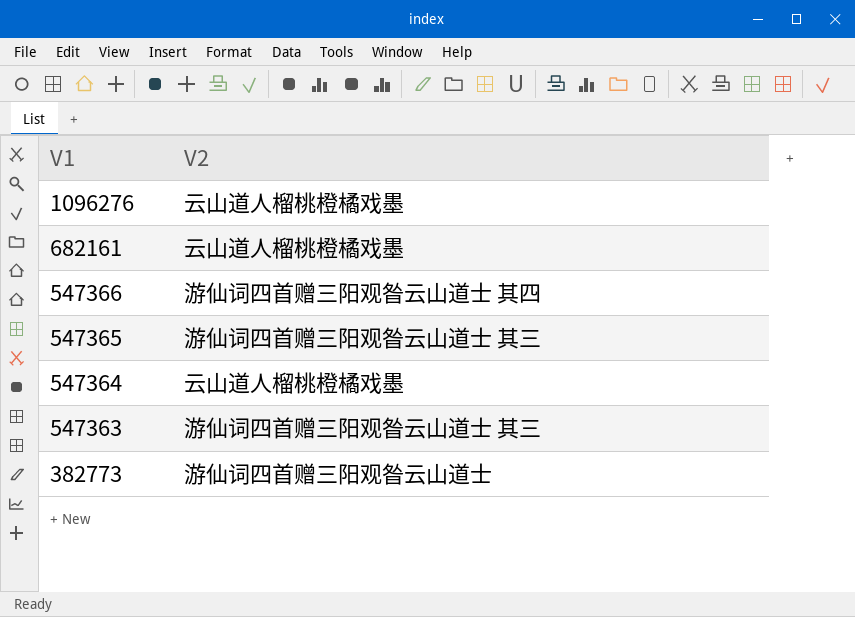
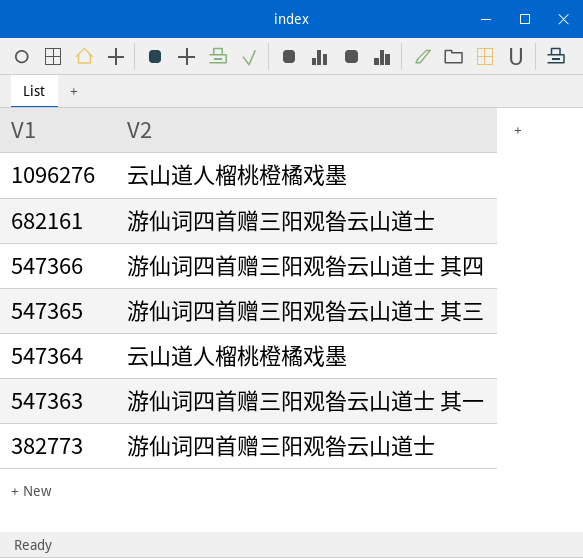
682161 | V2: 云山道人榴桃橙橘戏墨 -> 游仙词四首赠三阳观昝云山道士
547363 | V2: 游仙词四首赠三阳观昝云山道士 其三 -> 游仙词四首赠三阳观昝云山道士 其一

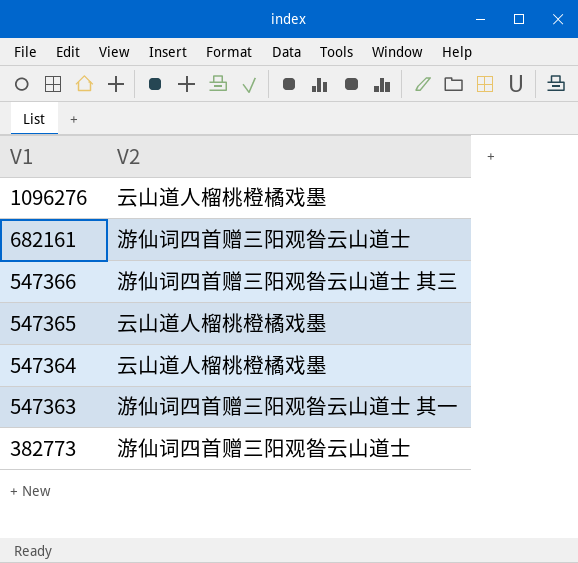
547366 | V2: 游仙词四首赠三阳观昝云山道士 其四 -> 游仙词四首赠三阳观昝云山道士 其三
547365 | V2: 游仙词四首赠三阳观昝云山道士 其三 -> 云山道人榴桃橙橘戏墨

